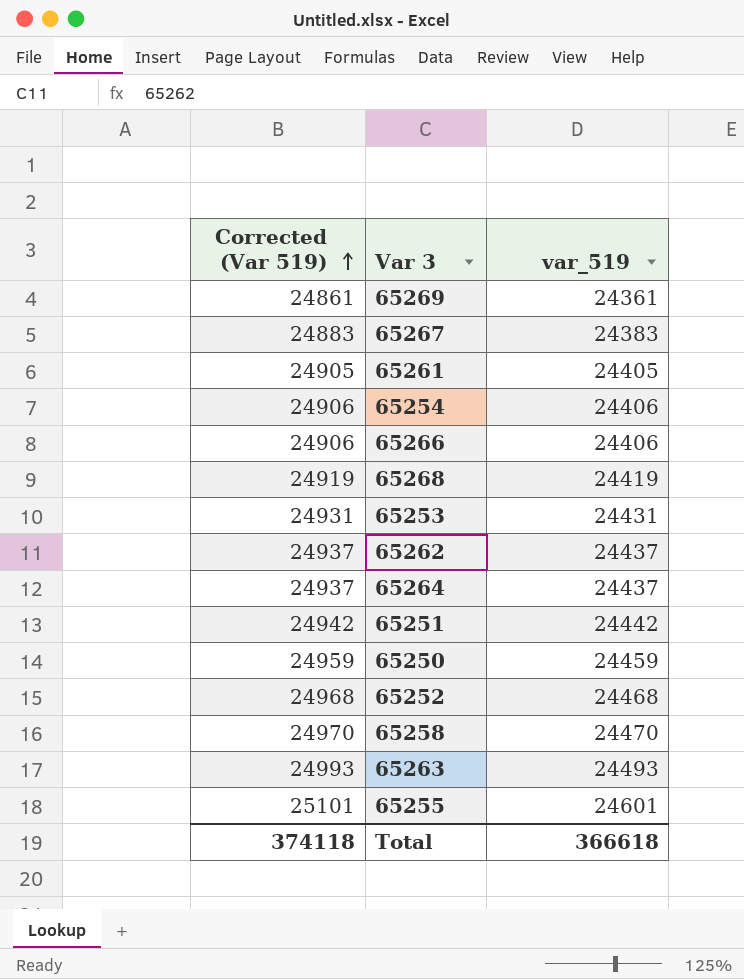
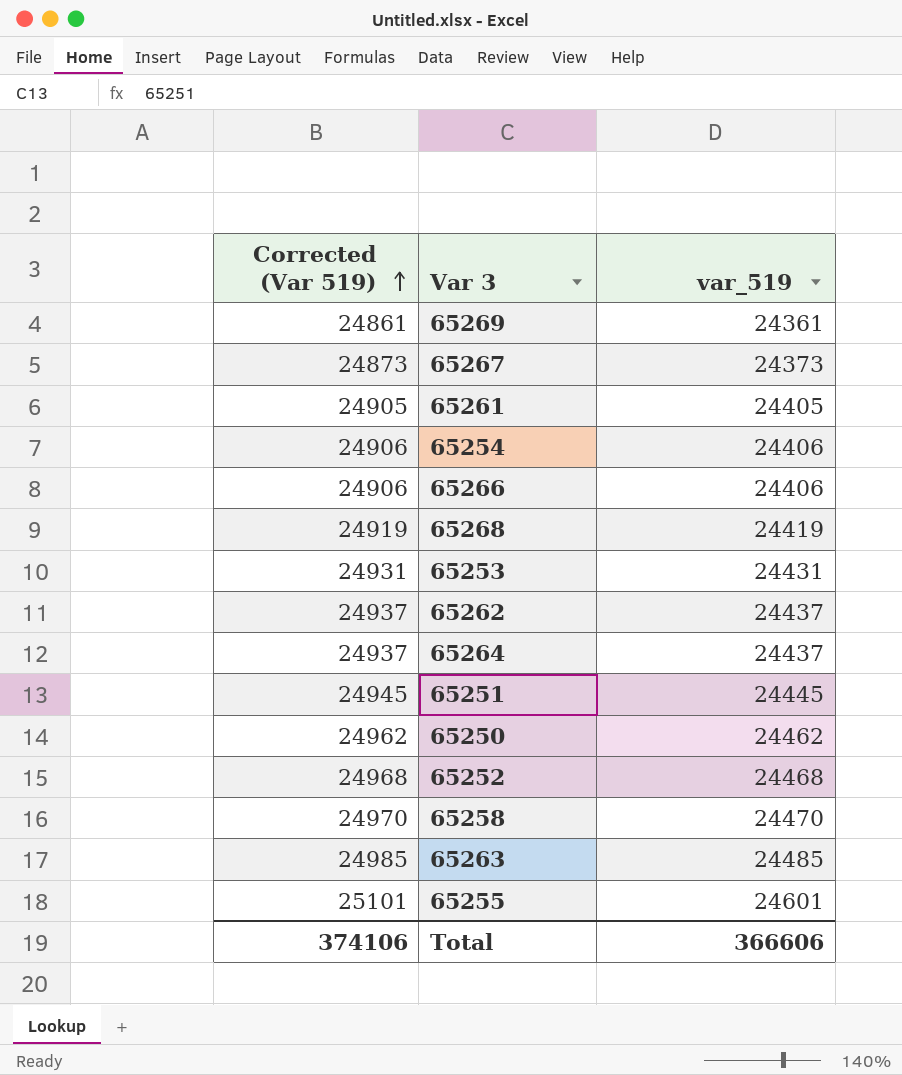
65267 | Corrected (Var 519): 24883 -> 24873
65267 | var_519: 24383 -> 24373
65251 | Corrected (Var 519): 24942 -> 24945
65251 | var_519: 24442 -> 24445
65250 | Corrected (Var 519): 24959 -> 24962
65250 | var_519: 24459 -> 24462
65263 | Corrected (Var 519): 24993 -> 24985
65263 | var_519: 24493 -> 24485
Total | Corrected (Var 519): 374118 -> 374106
Total | var_519: 366618 -> 366606

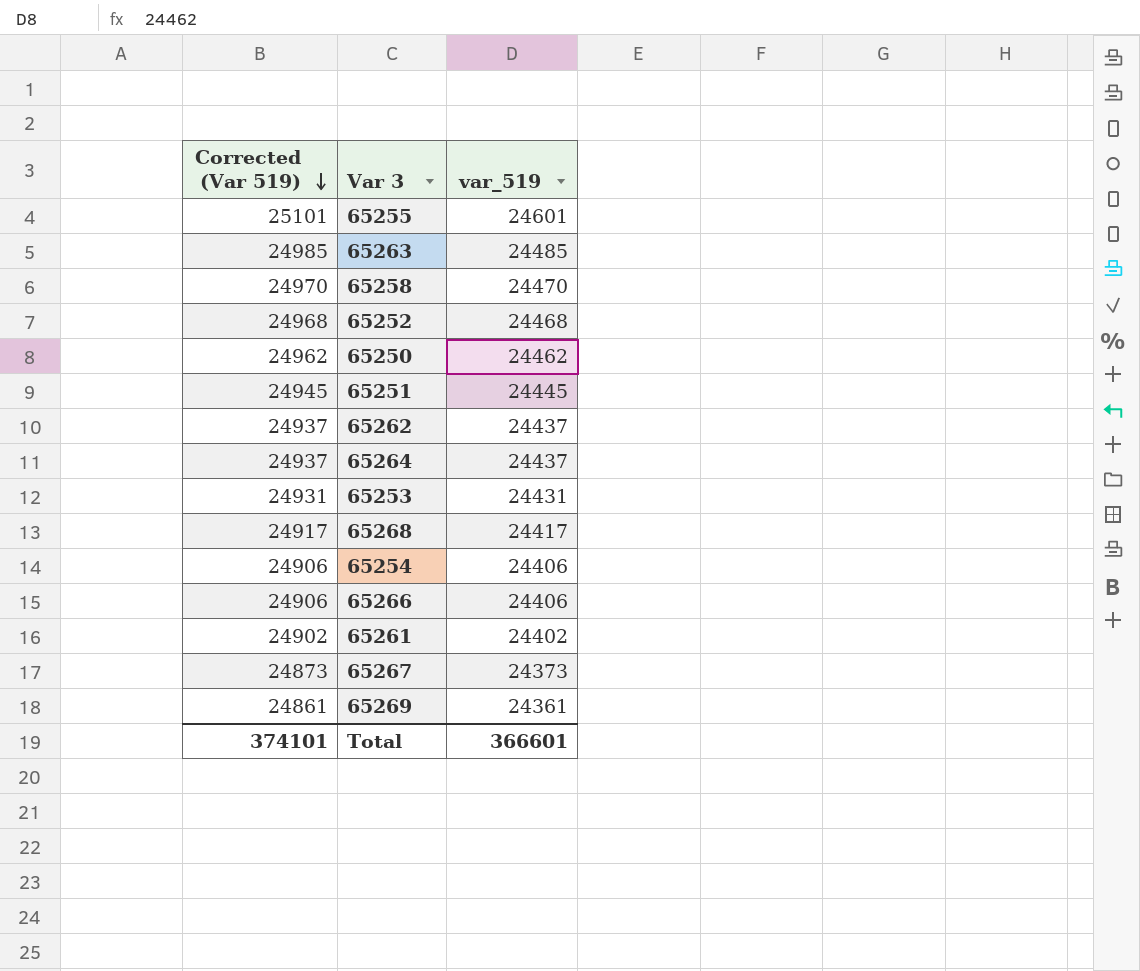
row order: Corrected (Var 519) ascending -> Corrected (Var 519) descending
65268 | Corrected (Var 519): 24919 -> 24917
65268 | var_519: 24419 -> 24417
65261 | Corrected (Var 519): 24905 -> 24902
65261 | var_519: 24405 -> 24402
Total | Corrected (Var 519): 374106 -> 374101
Total | var_519: 366606 -> 366601

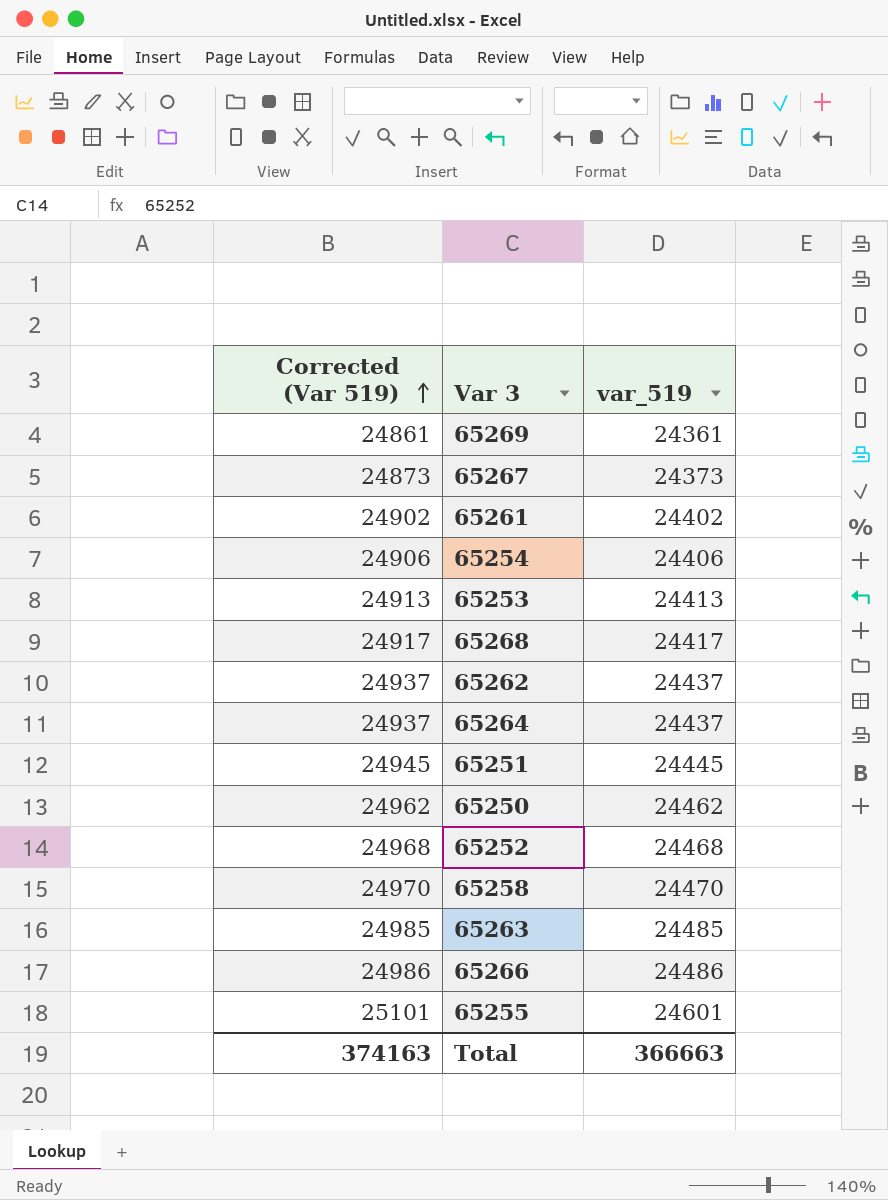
row order: Corrected (Var 519) descending -> Corrected (Var 519) ascending
65253 | Corrected (Var 519): 24931 -> 24913
65253 | var_519: 24431 -> 24413
65266 | Corrected (Var 519): 24906 -> 24986
65266 | var_519: 24406 -> 24486
Total | Corrected (Var 519): 374101 -> 374163
Total | var_519: 366601 -> 366663

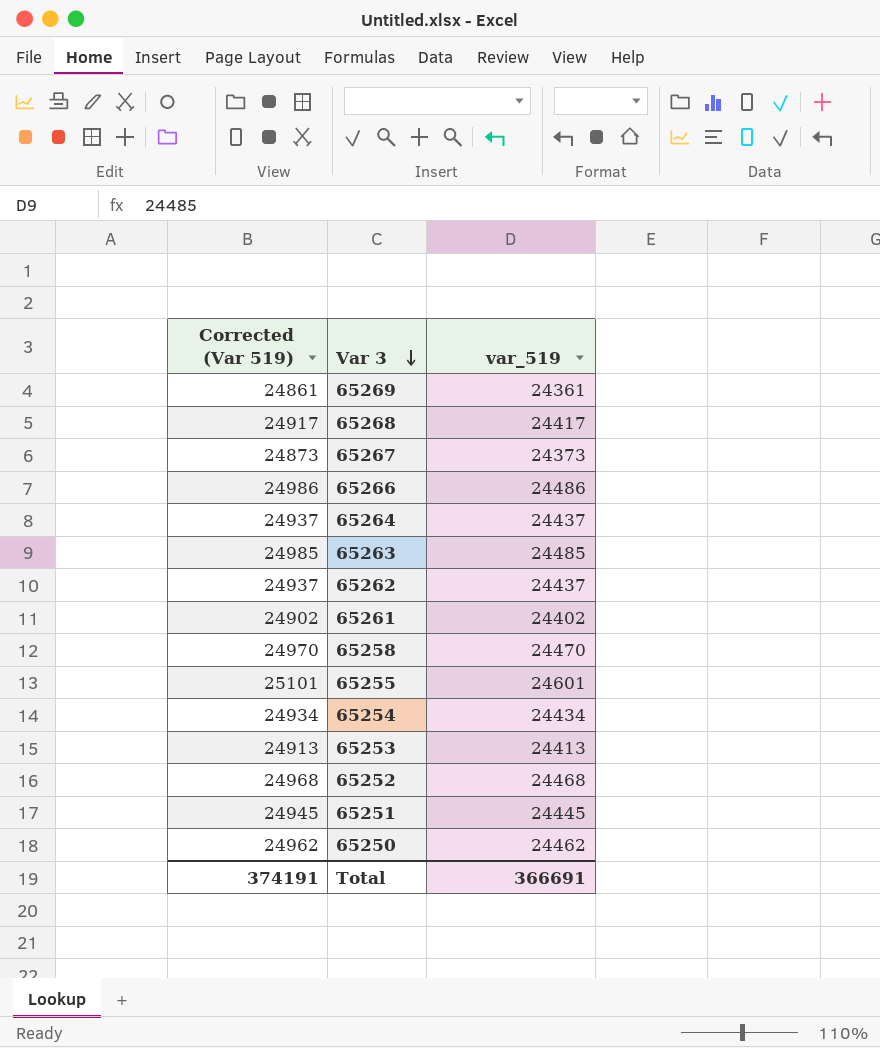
row order: Corrected (Var 519) ascending -> Var 3 descending
65254 | Corrected (Var 519): 24906 -> 24934
65254 | var_519: 24406 -> 24434
Total | Corrected (Var 519): 374163 -> 374191
Total | var_519: 366663 -> 366691

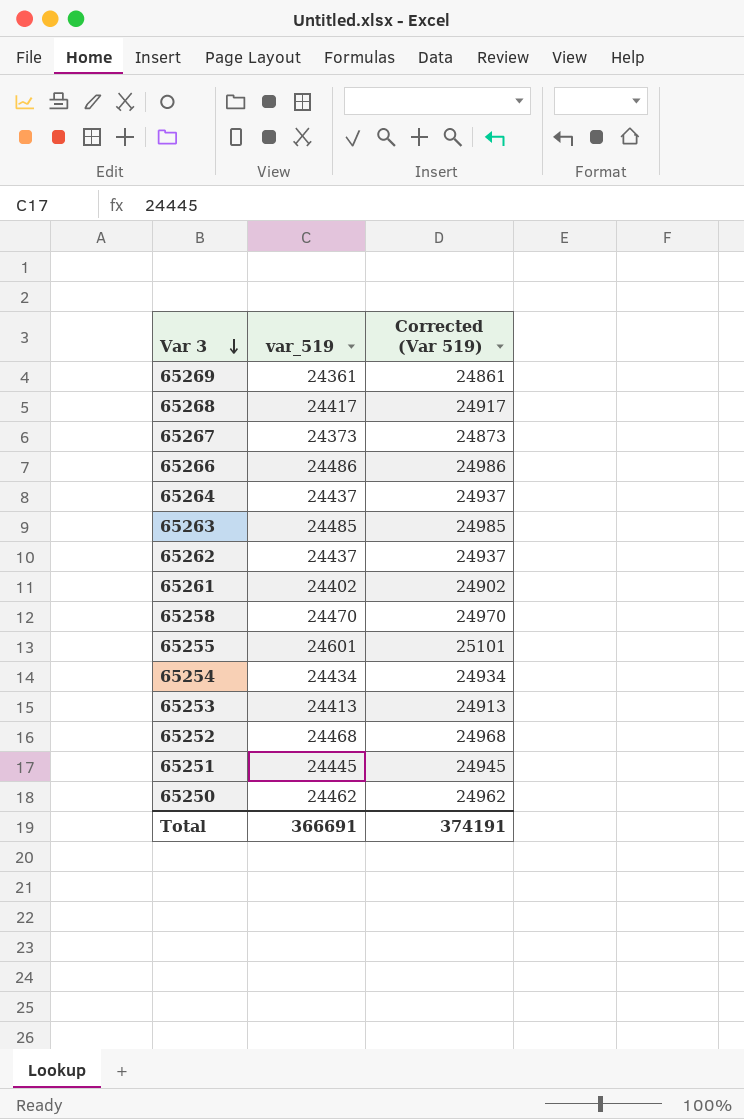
column Corrected (Var 519) | position: 1 -> 3

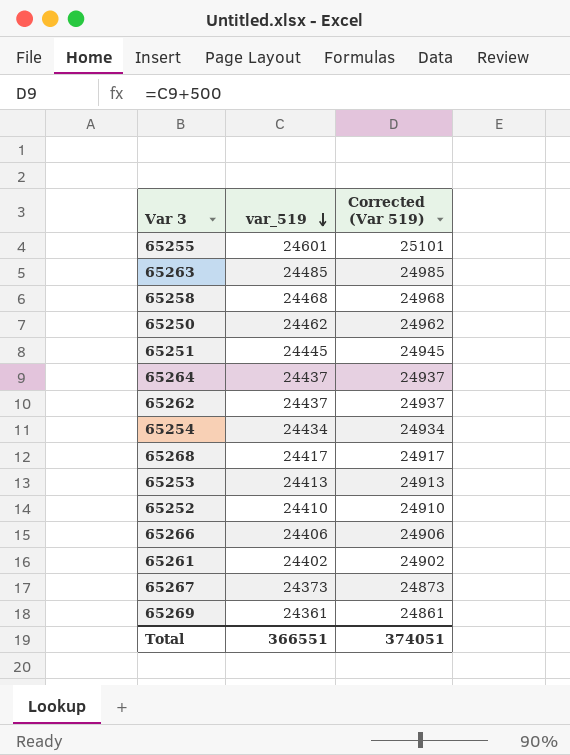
row order: Var 3 descending -> var_519 descending
65258 | var_519: 24470 -> 24468
65258 | Corrected (Var 519): 24970 -> 24968
65252 | var_519: 24468 -> 24410
65252 | Corrected (Var 519): 24968 -> 24910
65266 | var_519: 24486 -> 24406
65266 | Corrected (Var 519): 24986 -> 24906
Total | var_519: 366691 -> 366551
Total | Corrected (Var 519): 374191 -> 374051

